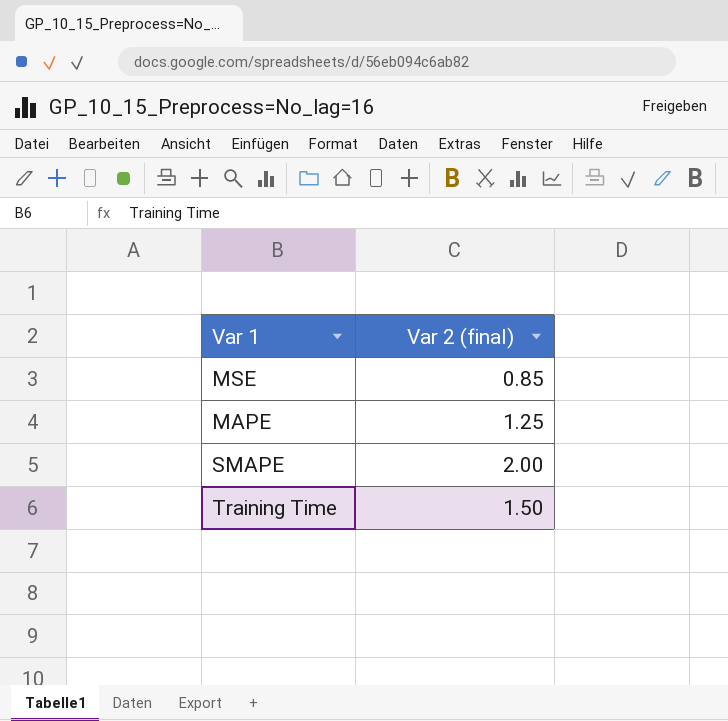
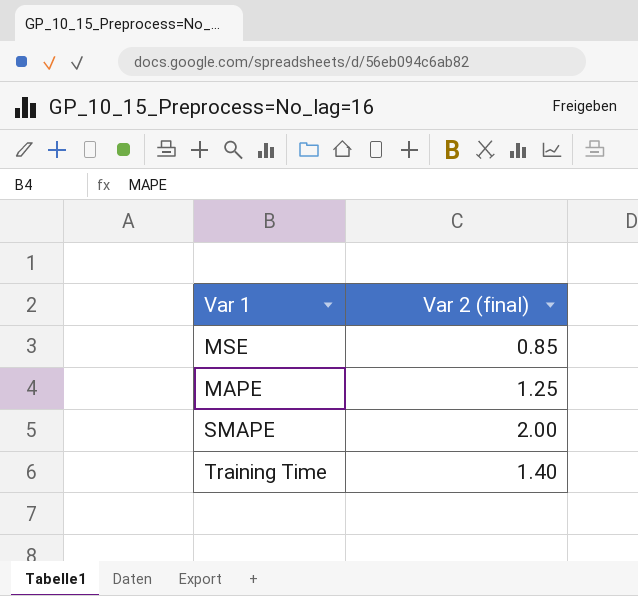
Training Time | Var 2 (final): 1.50 -> 1.40

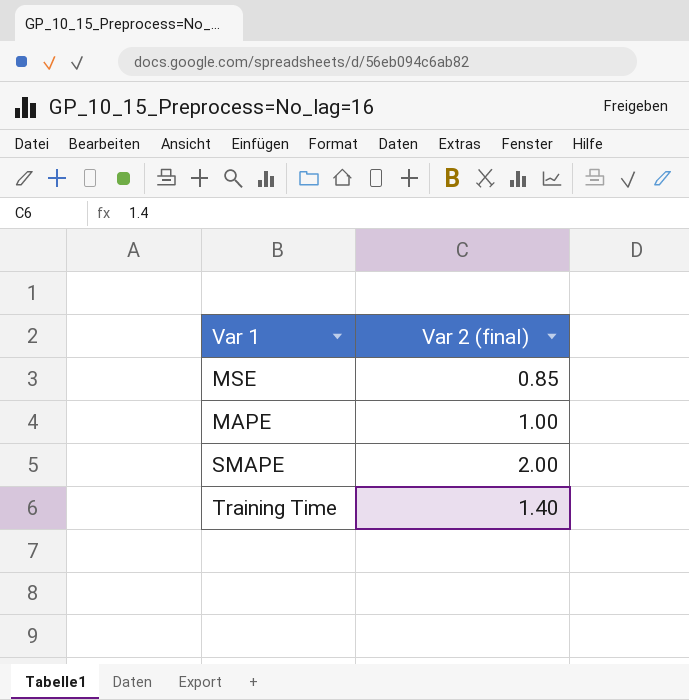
MAPE | Var 2 (final): 1.25 -> 1.00

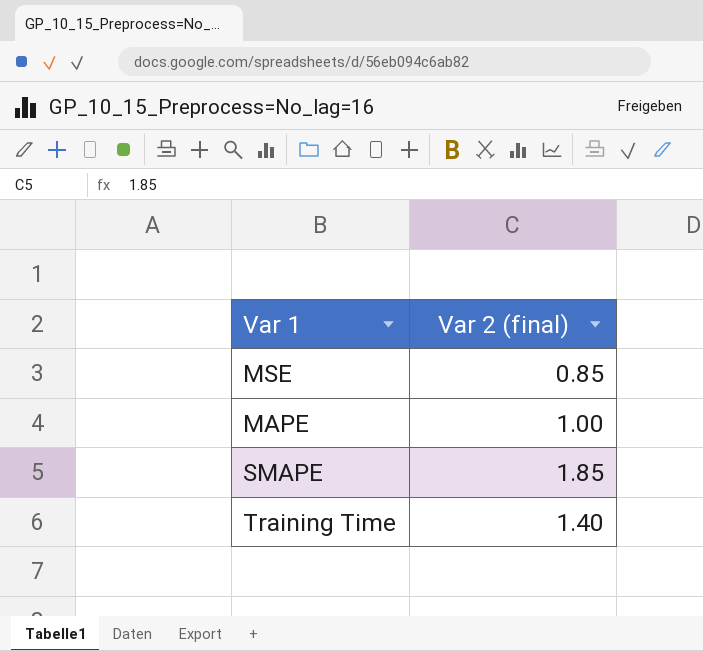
SMAPE | Var 2 (final): 2.00 -> 1.85

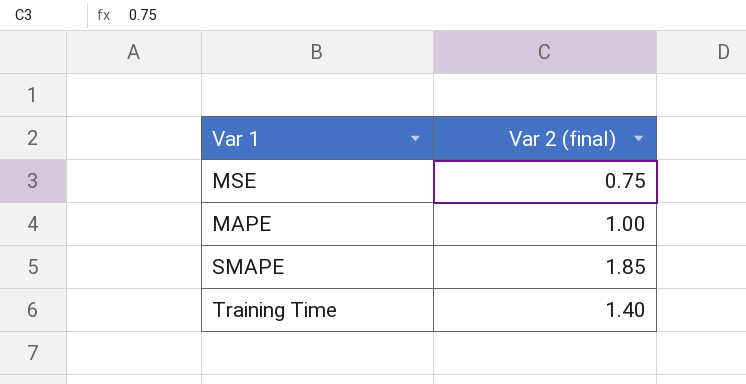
MSE | Var 2 (final): 0.85 -> 0.75

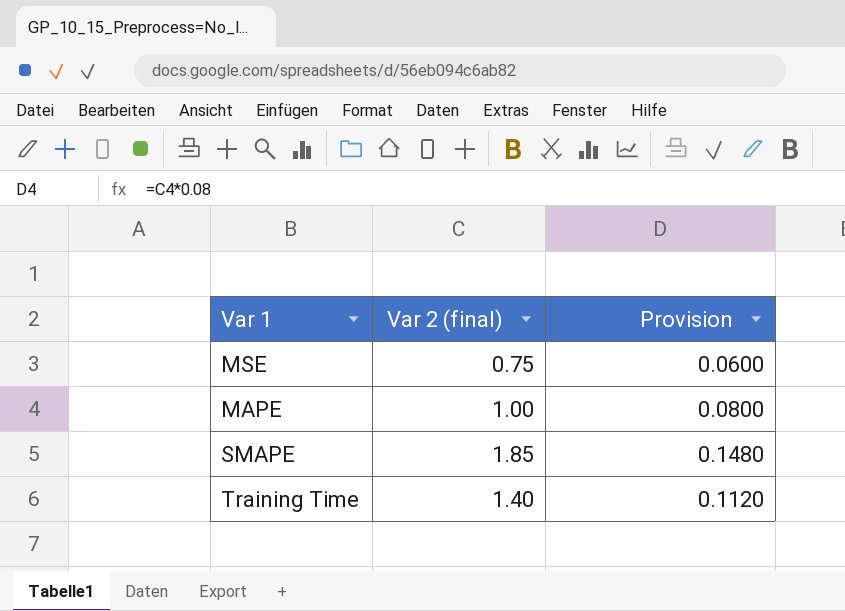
column Provision | formula: none -> [Var 2 (final)] * 0.08

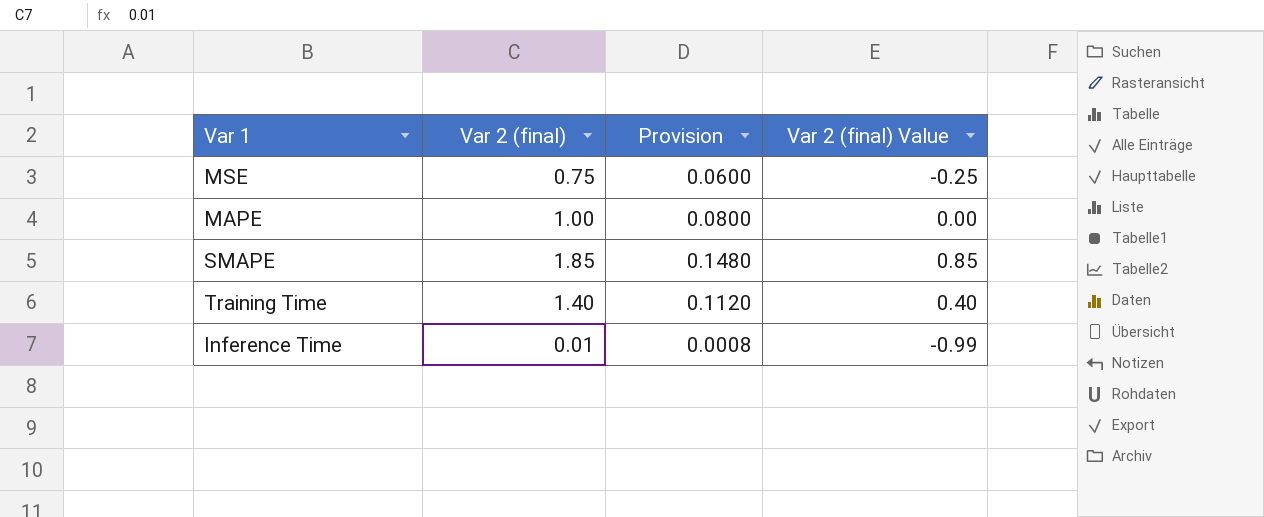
column Var 2 (final) Value | formula: none -> [Var 2 (final)] - 1
row Inference Time: none -> 0.01 | 0.0008 | -0.99

